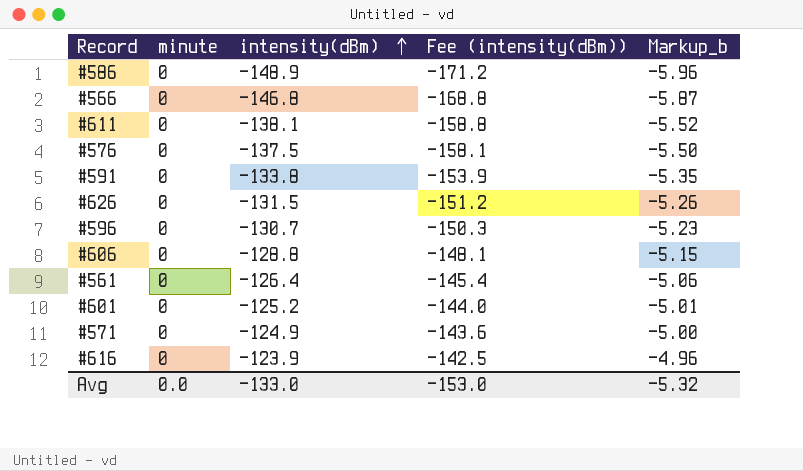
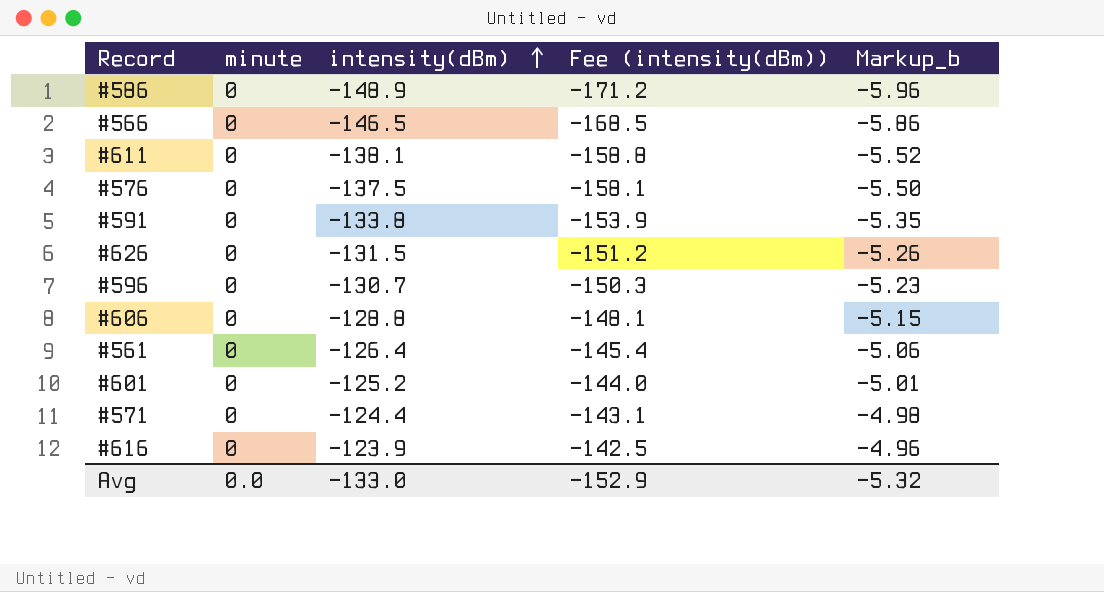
#566 | intensity(dBm): -146.8 -> -146.5
#566 | Fee (intensity(dBm)): -168.8 -> -168.5
#566 | Markup_b: -5.87 -> -5.86
#571 | intensity(dBm): -124.9 -> -124.4
#571 | Fee (intensity(dBm)): -143.6 -> -143.1
#571 | Markup_b: -5.00 -> -4.98
Avg | Fee (intensity(dBm)): -153.0 -> -152.9

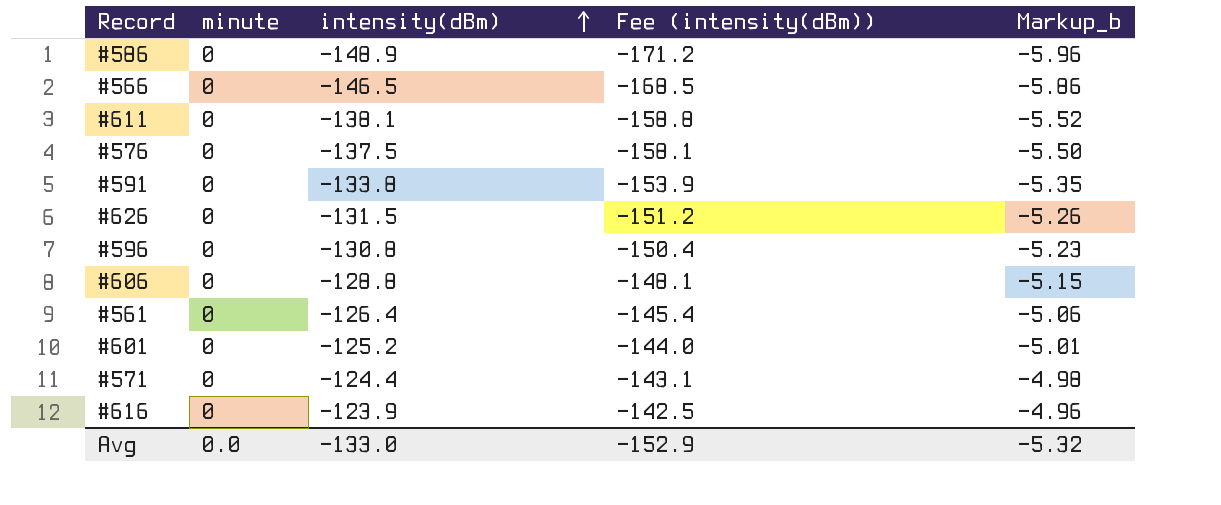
#596 | intensity(dBm): -130.7 -> -130.8
#596 | Fee (intensity(dBm)): -150.3 -> -150.4

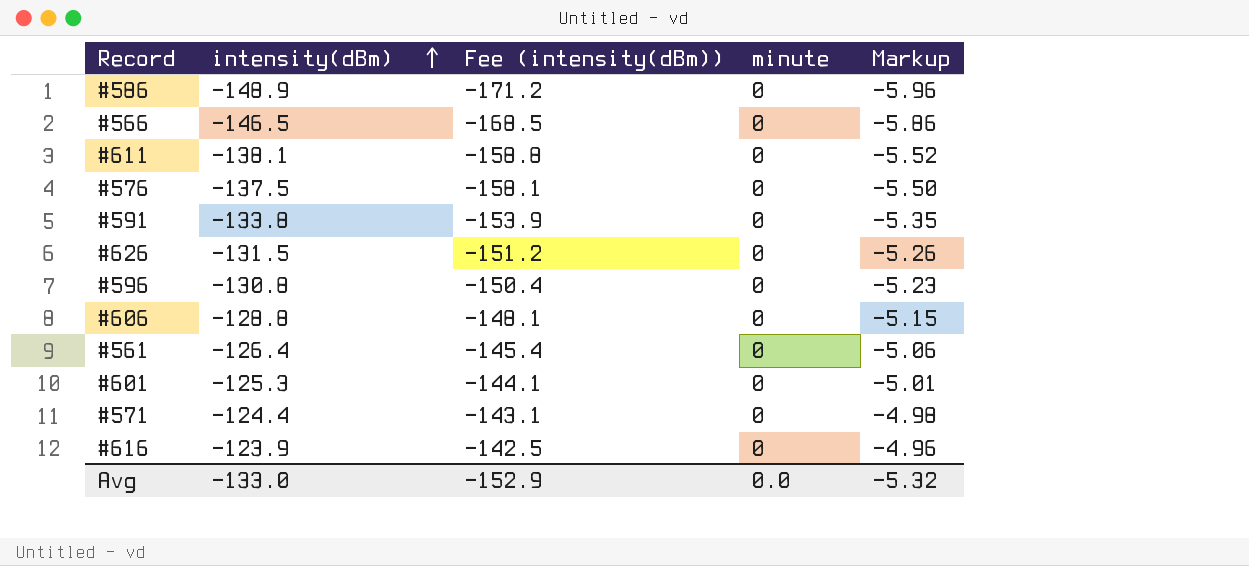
column minute | position: 2 -> 4
column name: Markup_b -> Markup
#601 | intensity(dBm): -125.2 -> -125.3
#601 | Fee (intensity(dBm)): -144.0 -> -144.1

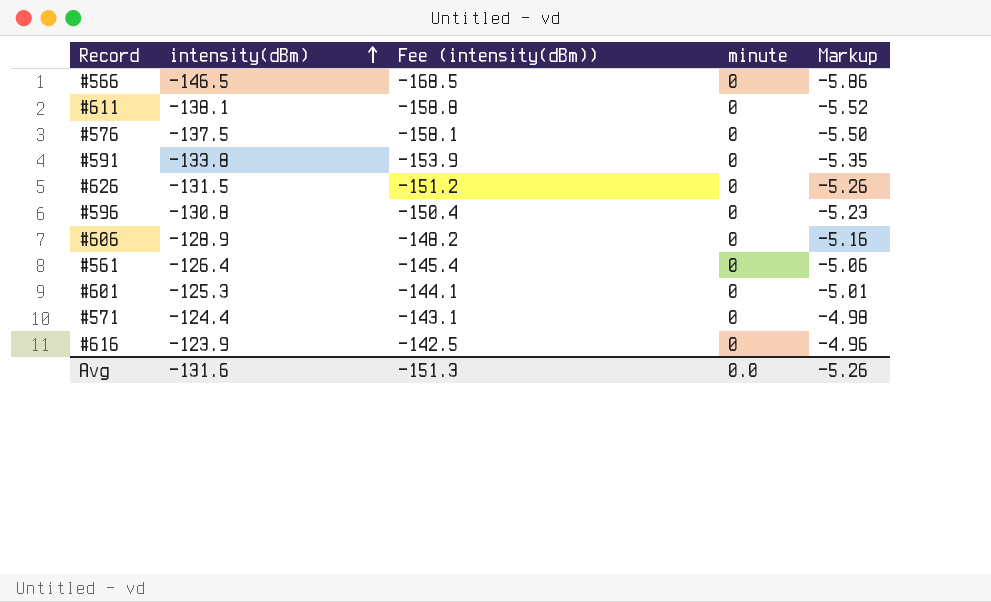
row #586: -148.9 | -171.2 | 0 | -5.96 -> none
#606 | intensity(dBm): -128.8 -> -128.9
#606 | Fee (intensity(dBm)): -148.1 -> -148.2
#606 | Markup: -5.15 -> -5.16
Avg | intensity(dBm): -133.0 -> -131.6
Avg | Fee (intensity(dBm)): -152.9 -> -151.3
Avg | Markup: -5.32 -> -5.26

